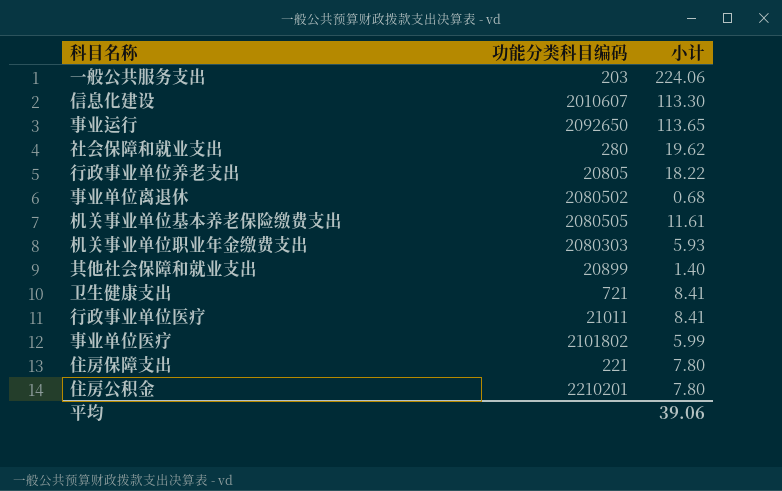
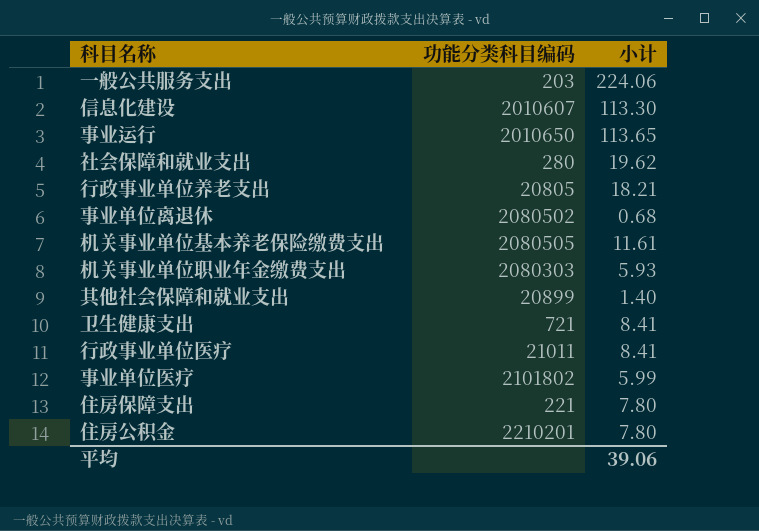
事业运行 | 功能分类科目编码: 2092650 -> 2010650
行政事业单位养老支出 | 小计: 18.22 -> 18.21

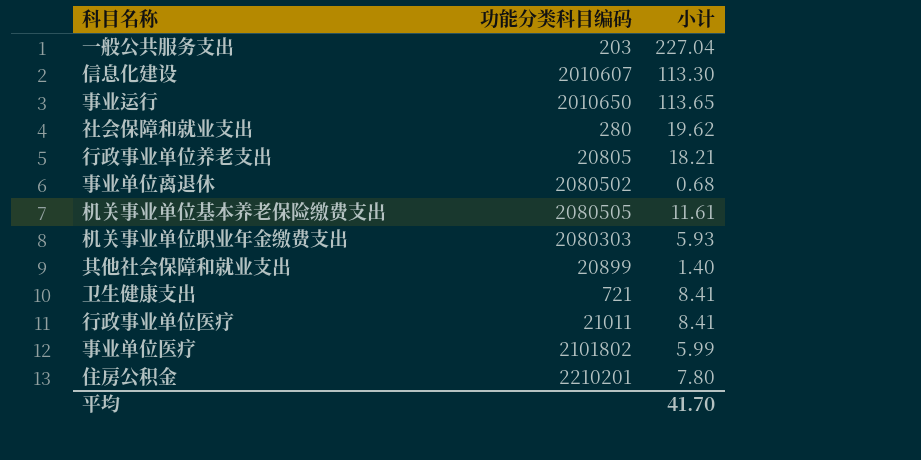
row 住房保障支出: 221 | 7.80 -> none
一般公共服务支出 | 小计: 224.06 -> 227.04
平均 | 小计: 39.06 -> 41.70

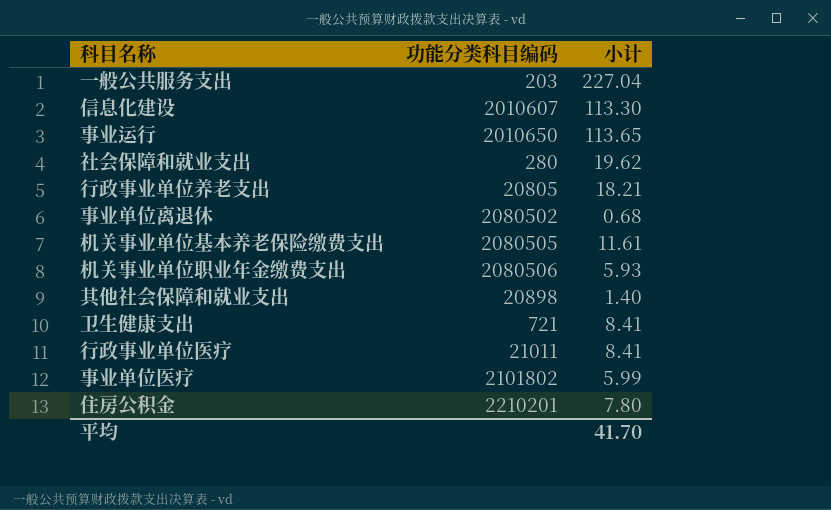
机关事业单位职业年金缴费支出 | 功能分类科目编码: 2080303 -> 2080506
其他社会保障和就业支出 | 功能分类科目编码: 20899 -> 20898

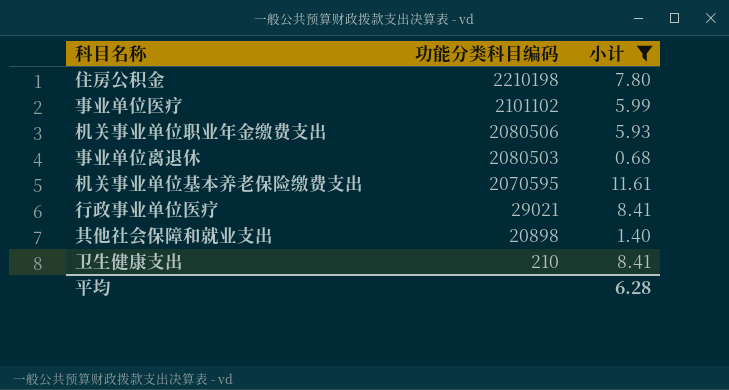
filter: none -> 小计 <= 11.61
row order: none -> 功能分类科目编码 descending
住房公积金 | 功能分类科目编码: 2210201 -> 2210198
事业单位医疗 | 功能分类科目编码: 2101802 -> 2101102
事业单位离退休 | 功能分类科目编码: 2080502 -> 2080503
机关事业单位基本养老保险缴费支出 | 功能分类科目编码: 2080505 -> 2070595
行政事业单位医疗 | 功能分类科目编码: 21011 -> 29021
卫生健康支出 | 功能分类科目编码: 721 -> 210
平均 | 小计: 41.70 -> 6.28

